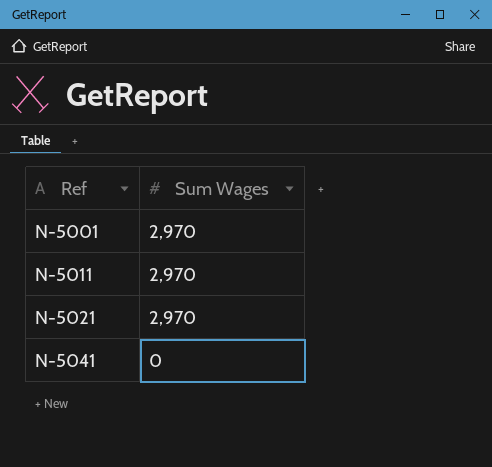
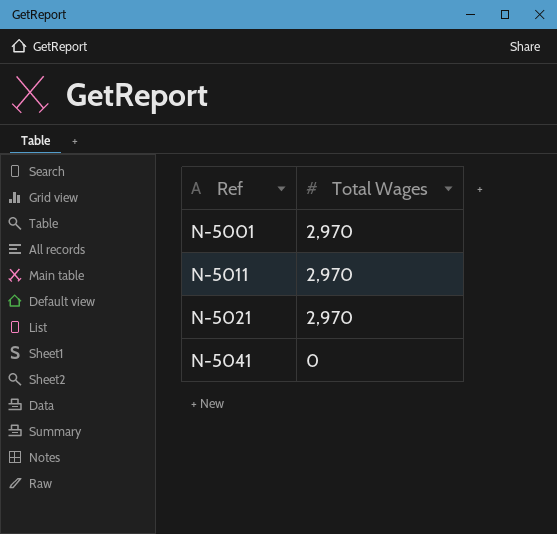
column name: Sum Wages -> Total Wages

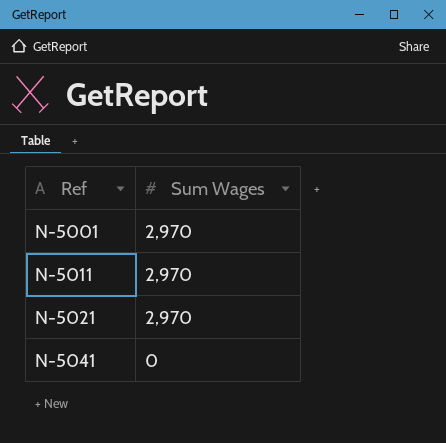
column name: Total Wages -> Sum Wages

